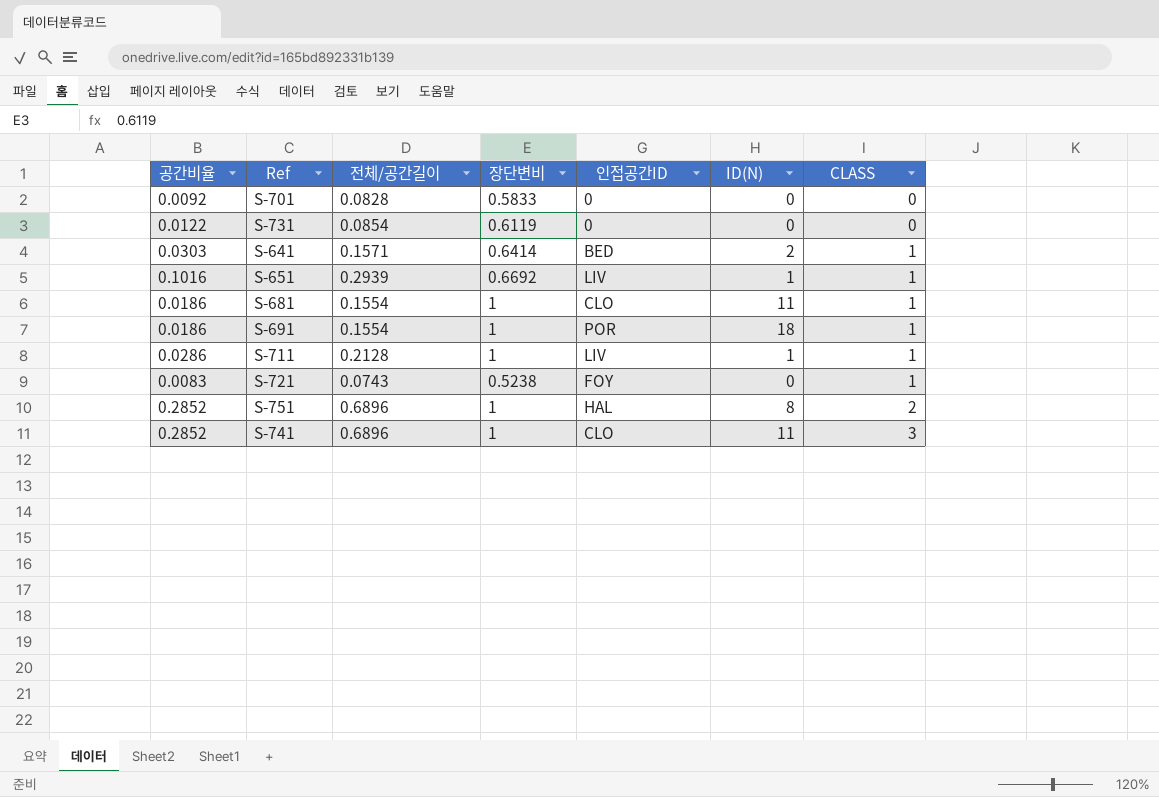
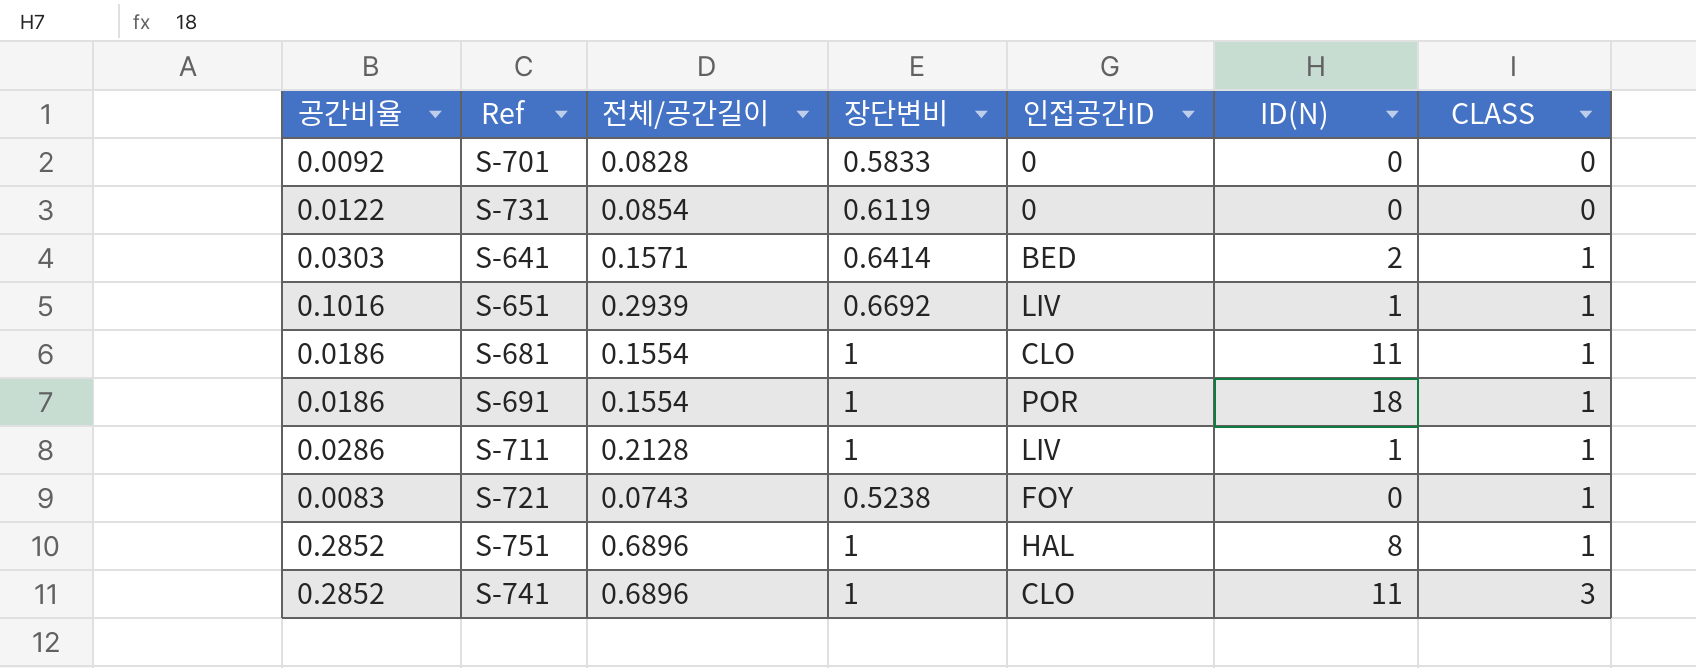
S-751 | CLASS: 2 -> 1

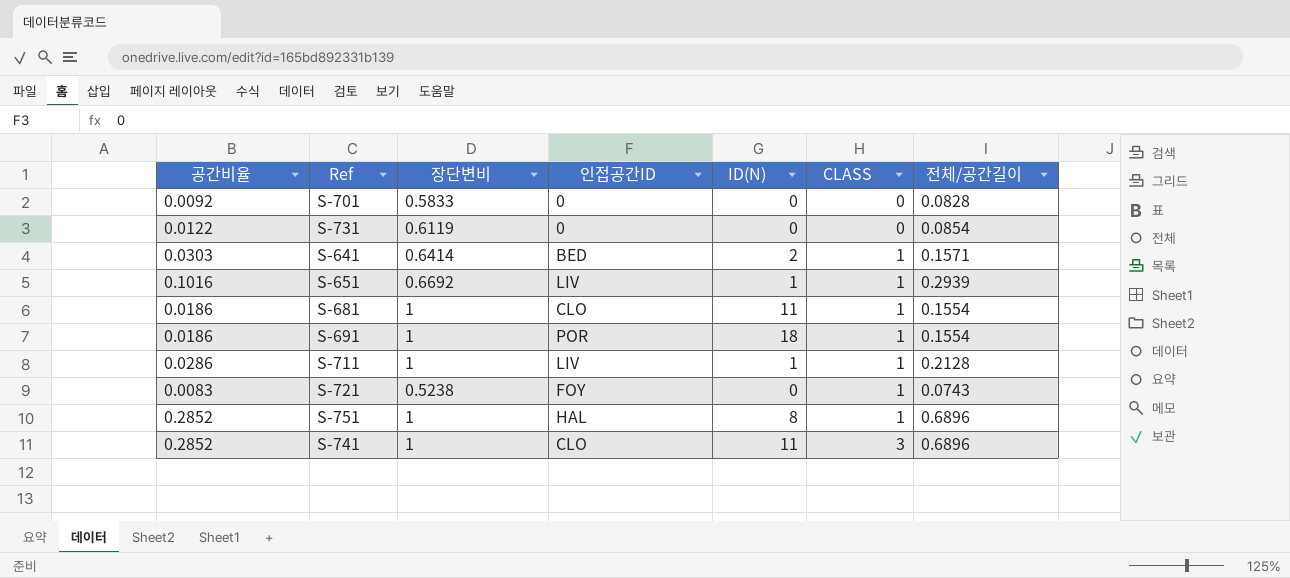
column 전체/공간길이 | position: 3 -> 7

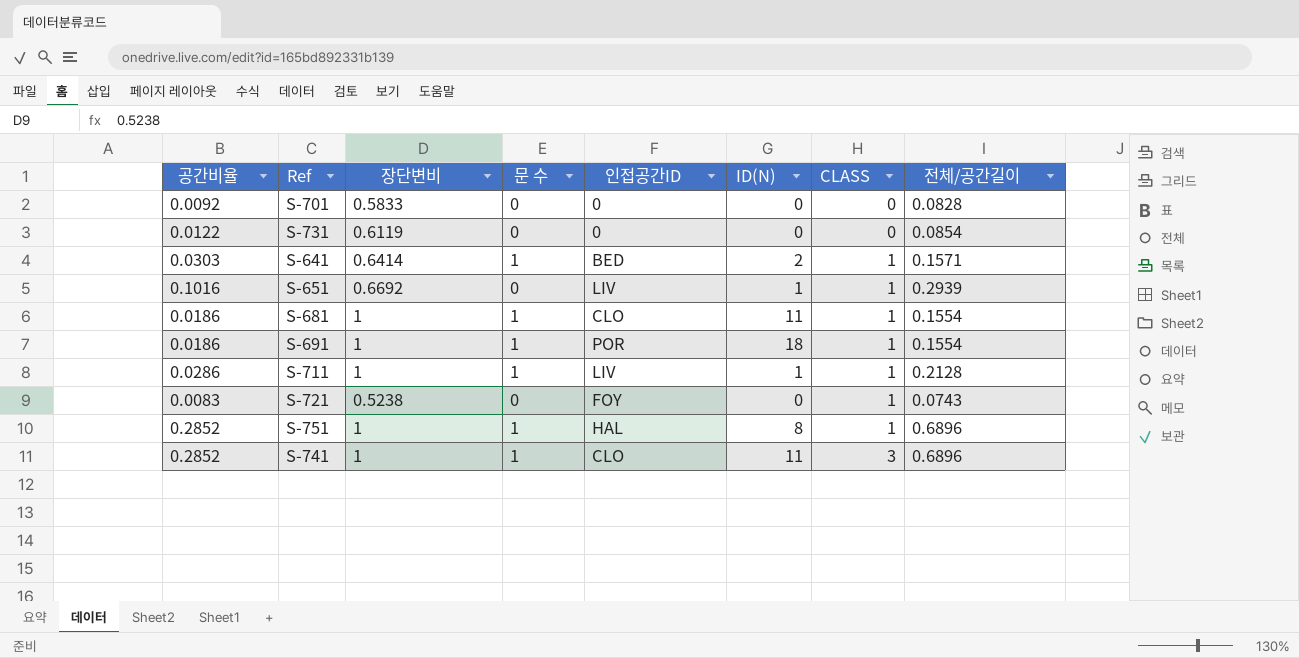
column 문 수 | position: none -> 4

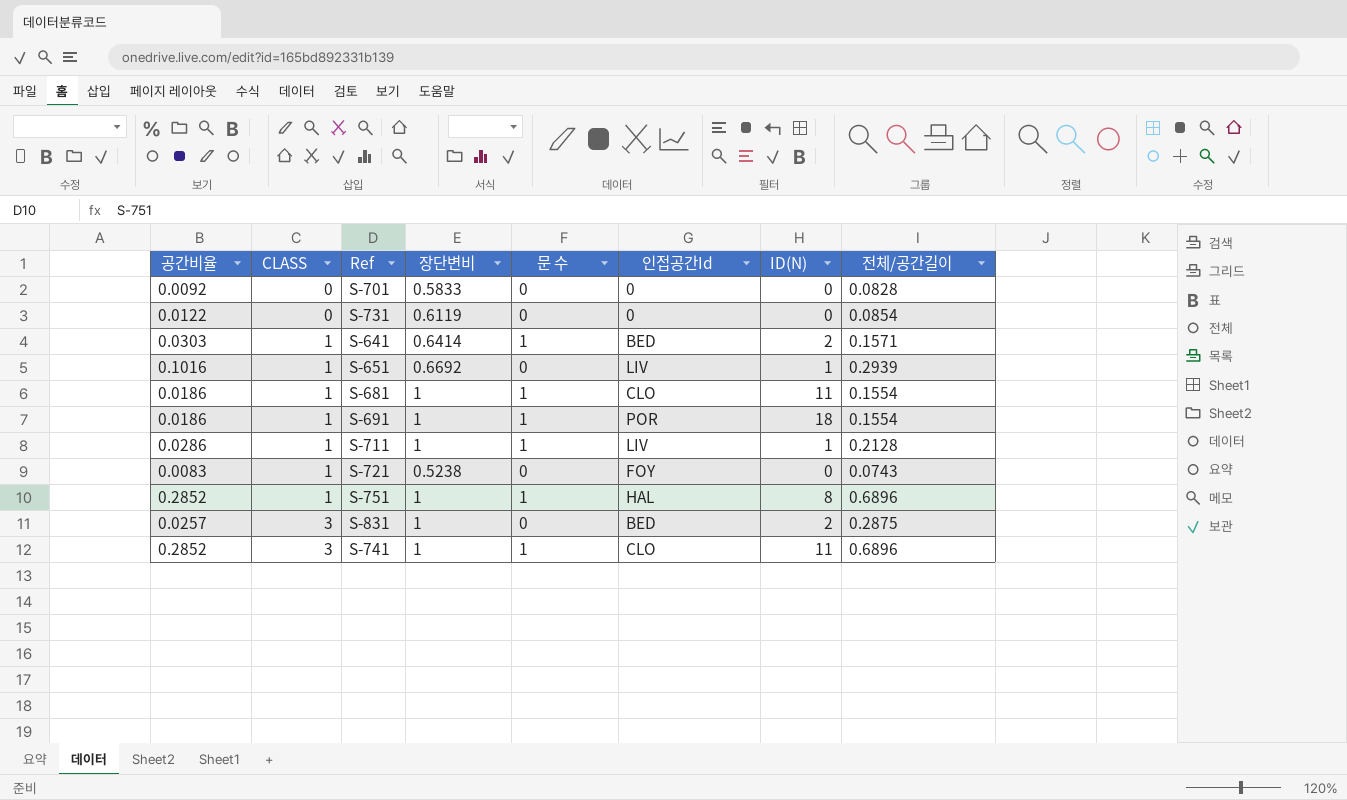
column CLASS | position: 7 -> 2
column name: 인접공간ID -> 인접공간Id
row S-831: none -> 0.0257 | 3 | 1 | 0 | BED | 2 | 0.2875

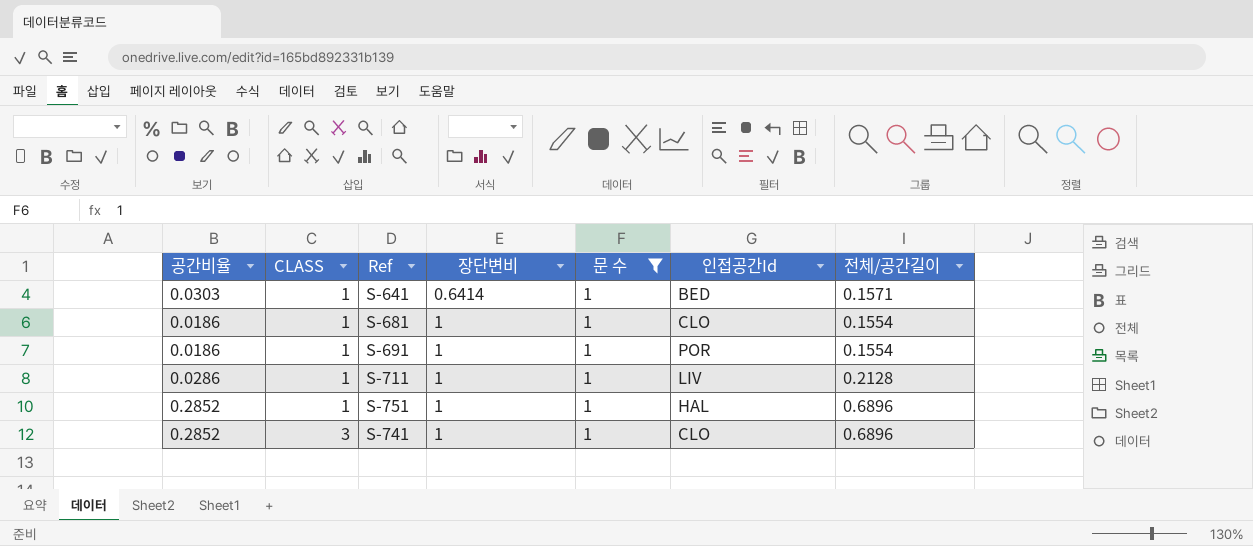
filter: none -> 문 수 = 1
column ID(N) | position: 7 -> none

